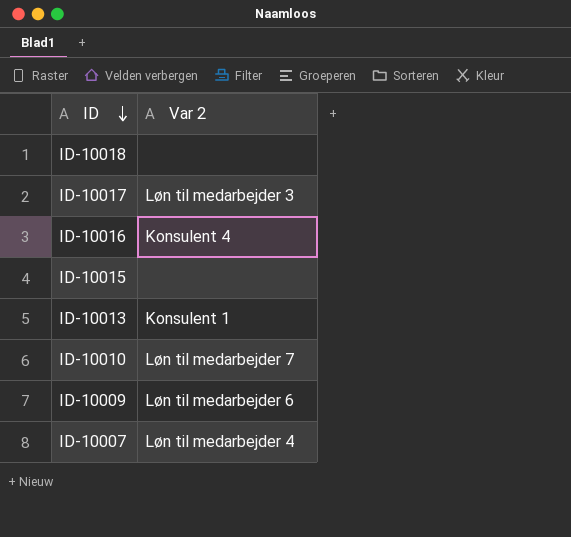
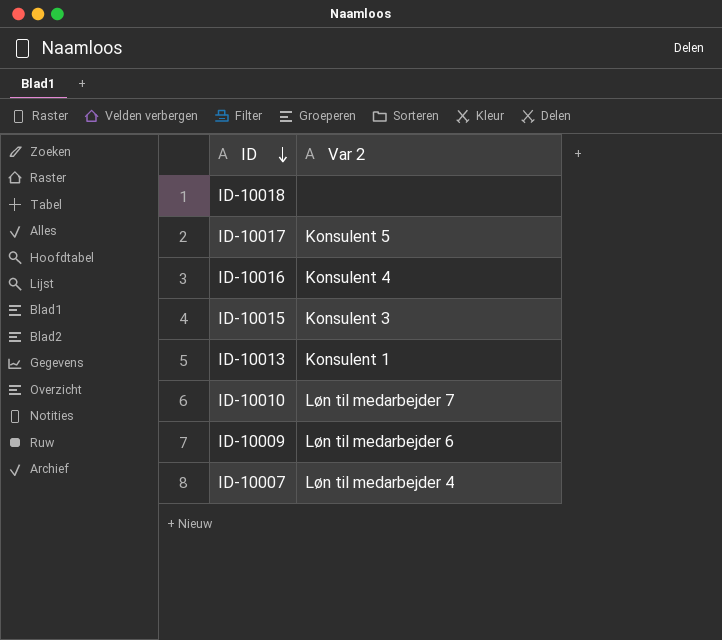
ID-10017 | Var 2: Løn til medarbejder 3 -> Konsulent 5
ID-10015 | Var 2: none -> Konsulent 3

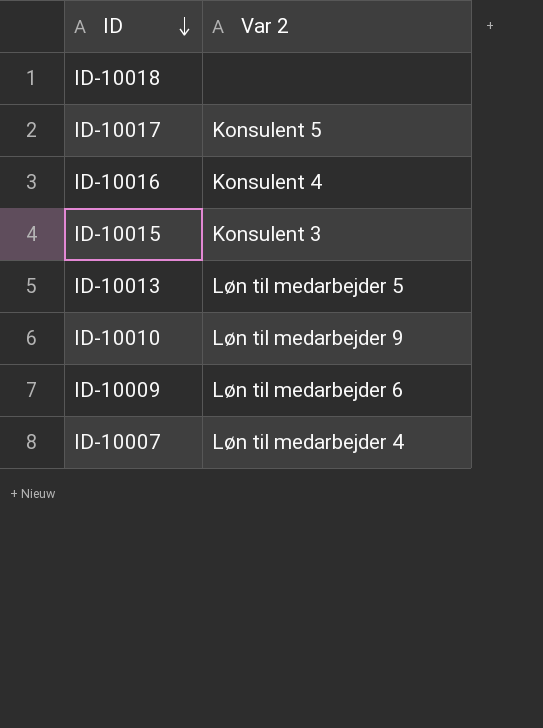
ID-10013 | Var 2: Konsulent 1 -> Løn til medarbejder 5
ID-10010 | Var 2: Løn til medarbejder 7 -> Løn til medarbejder 9

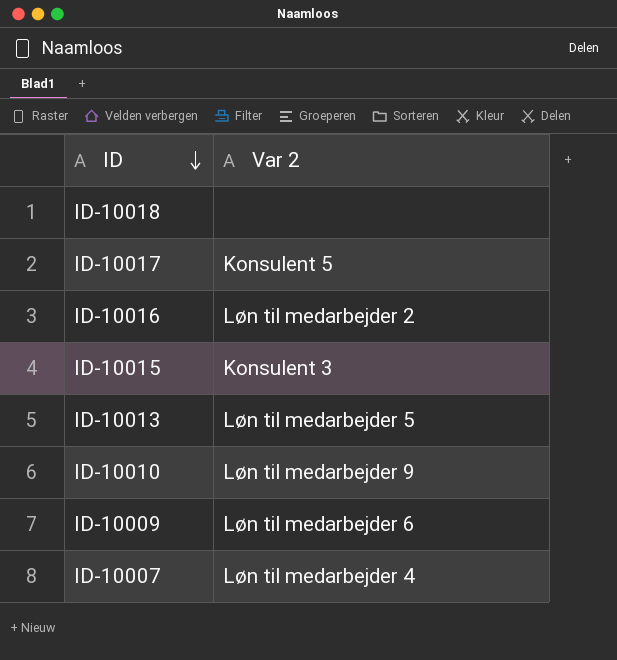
ID-10016 | Var 2: Konsulent 4 -> Løn til medarbejder 2

